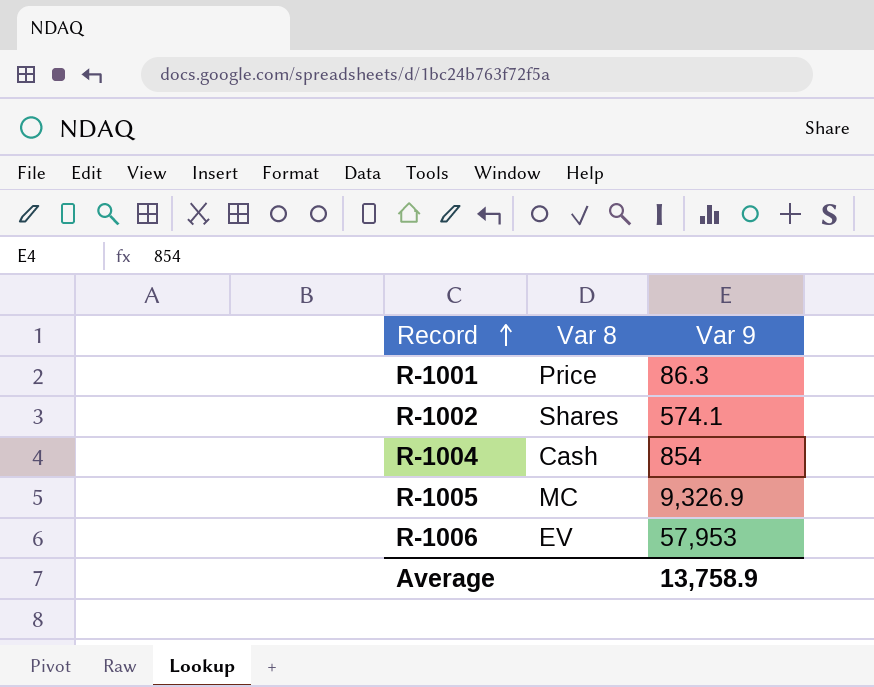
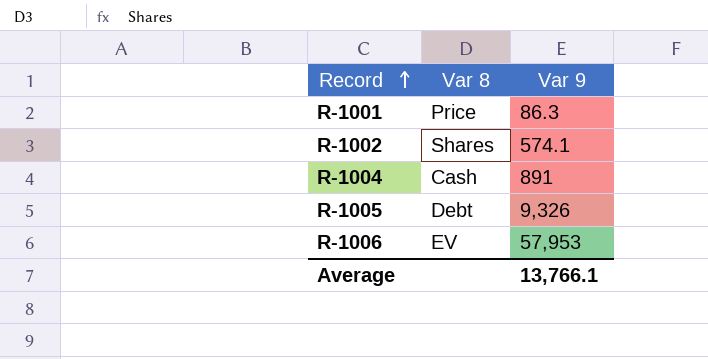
R-1004 | Var 9: 854 -> 891
R-1005 | Var 8: MC -> Debt
R-1005 | Var 9: 9,326.9 -> 9,326
Average | Var 9: 13,758.9 -> 13,766.1

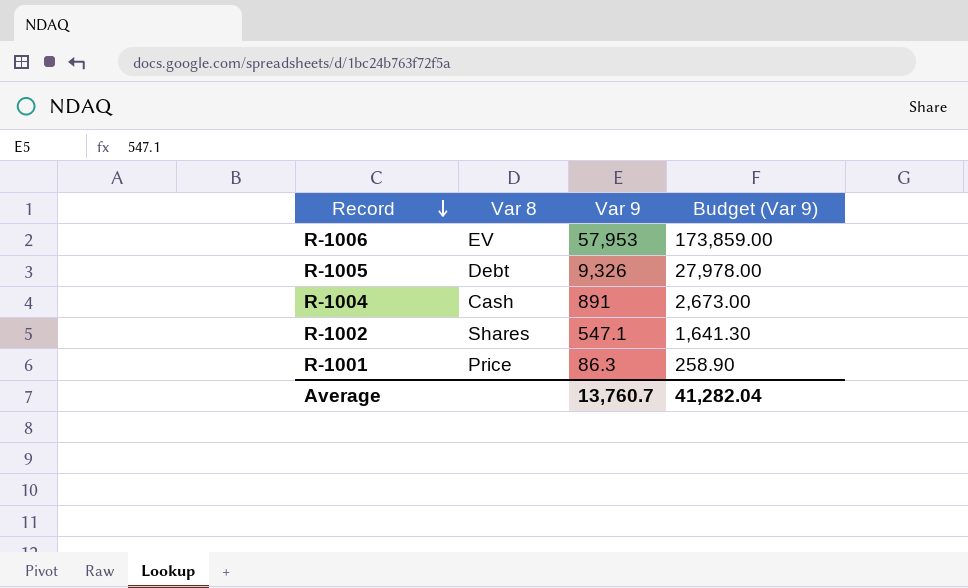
row order: Record ascending -> Record descending
column Budget (Var 9) | formula: none -> [Var 9] * 3
R-1002 | Var 9: 574.1 -> 547.1
Average | Var 9: 13,766.1 -> 13,760.7

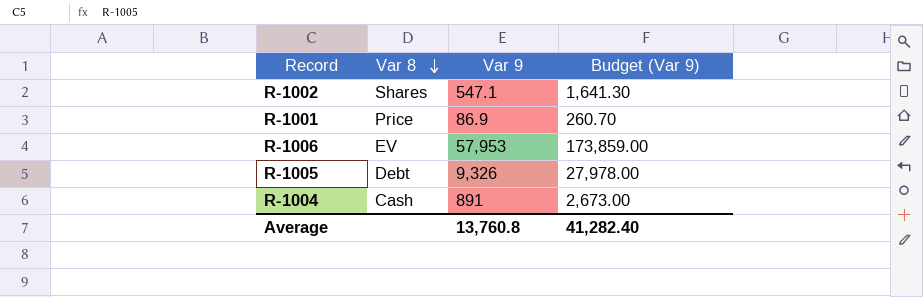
row order: Record descending -> Var 8 descending
R-1001 | Var 9: 86.3 -> 86.9
R-1001 | Budget (Var 9): 258.90 -> 260.70
Average | Var 9: 13,760.7 -> 13,760.8
Average | Budget (Var 9): 41,282.04 -> 41,282.40

